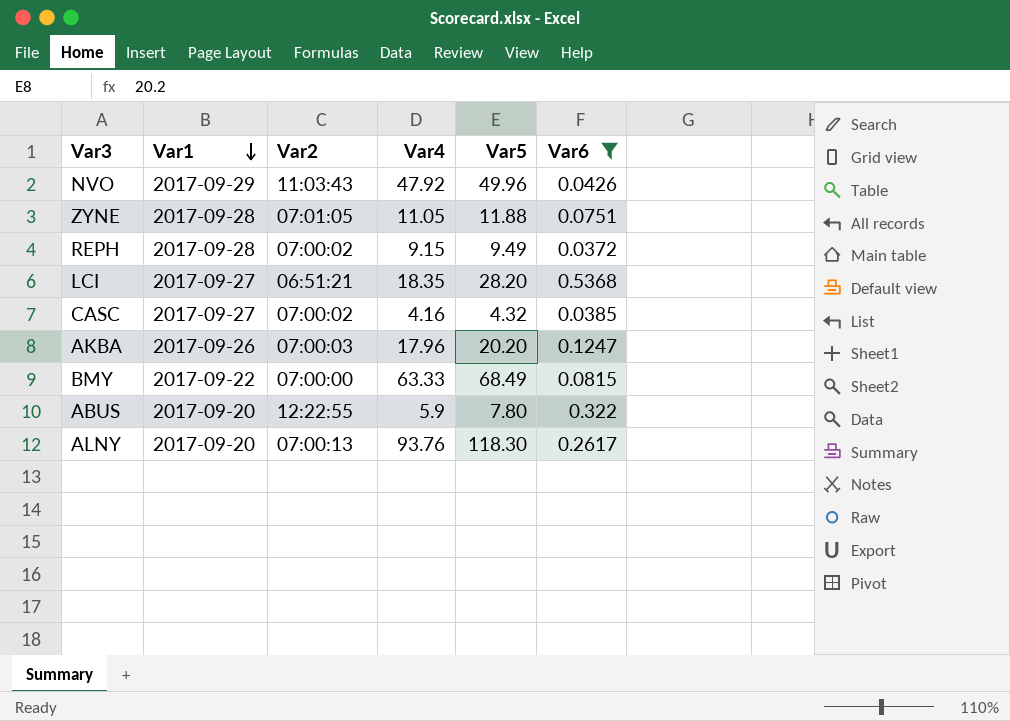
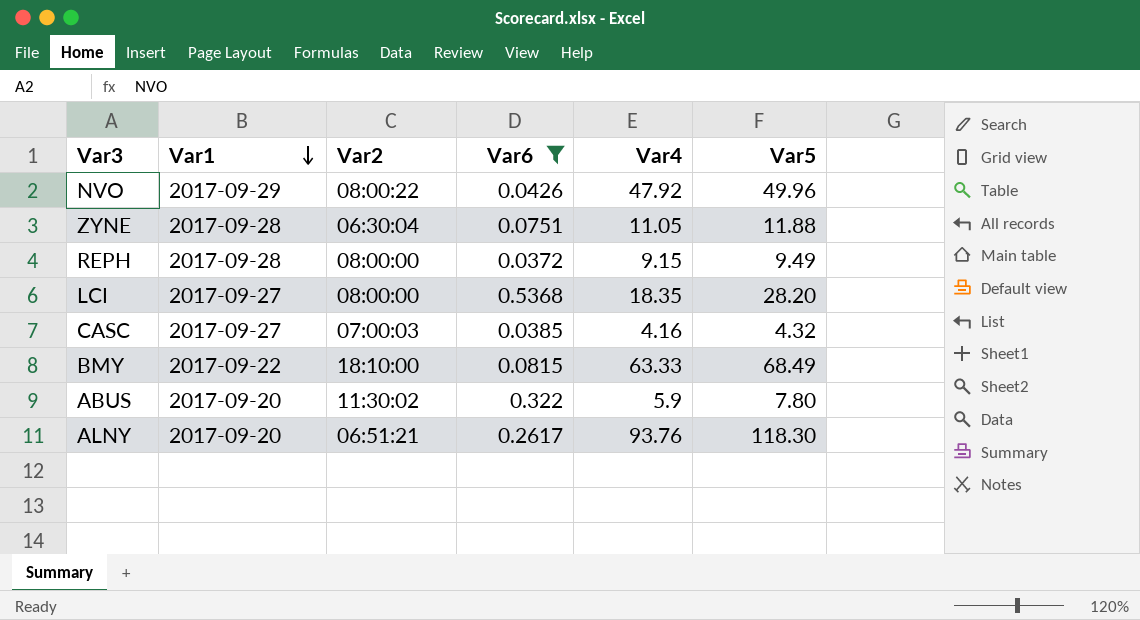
column Var6 | position: 6 -> 4
row AKBA: 2017-09-26 | 07:00:03 | 17.96 | 20.20 | 0.1247 -> none
NVO | Var2: 11:03:43 -> 08:00:22
ZYNE | Var2: 07:01:05 -> 06:30:04
REPH | Var2: 07:00:02 -> 08:00:00
LCI | Var2: 06:51:21 -> 08:00:00
CASC | Var2: 07:00:02 -> 07:00:03
BMY | Var2: 07:00:00 -> 18:10:00
ABUS | Var2: 12:22:55 -> 11:30:02
ALNY | Var2: 07:00:13 -> 06:51:21

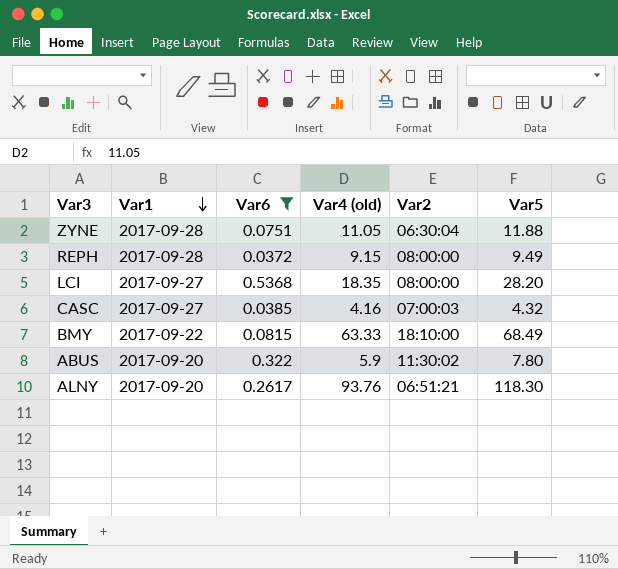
column name: Var4 -> Var4 (old)
column Var2 | position: 3 -> 5
row NVO: 2017-09-29 | 08:00:22 | 0.0426 | 47.92 | 49.96 -> none

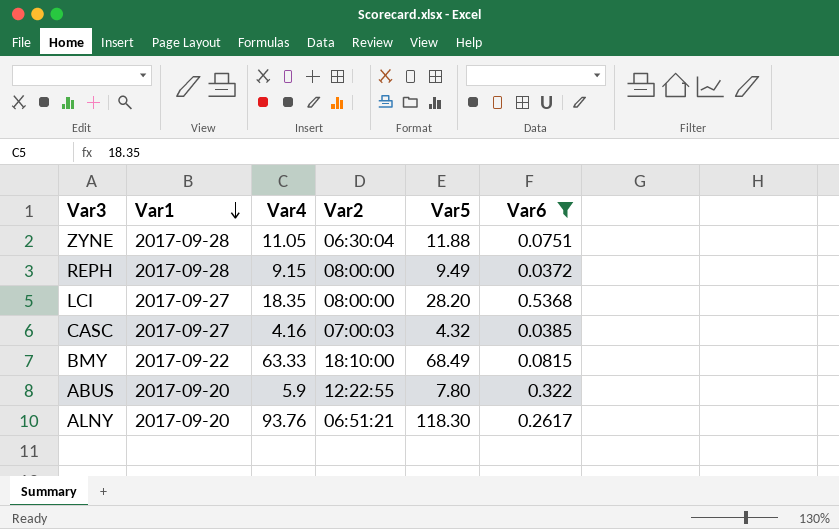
column name: Var4 (old) -> Var4
column Var6 | position: 3 -> 6
ABUS | Var2: 11:30:02 -> 12:22:55

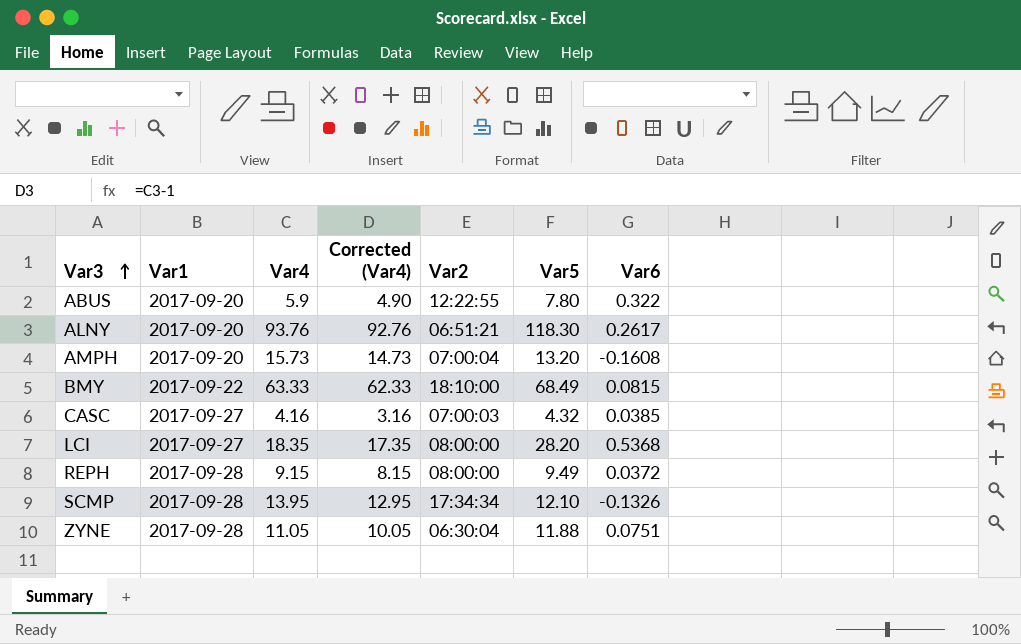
filter: Var6 >= 0.0372 -> none
row order: Var1 descending -> Var3 ascending
column Corrected (Var4) | formula: none -> [Var4] - 1

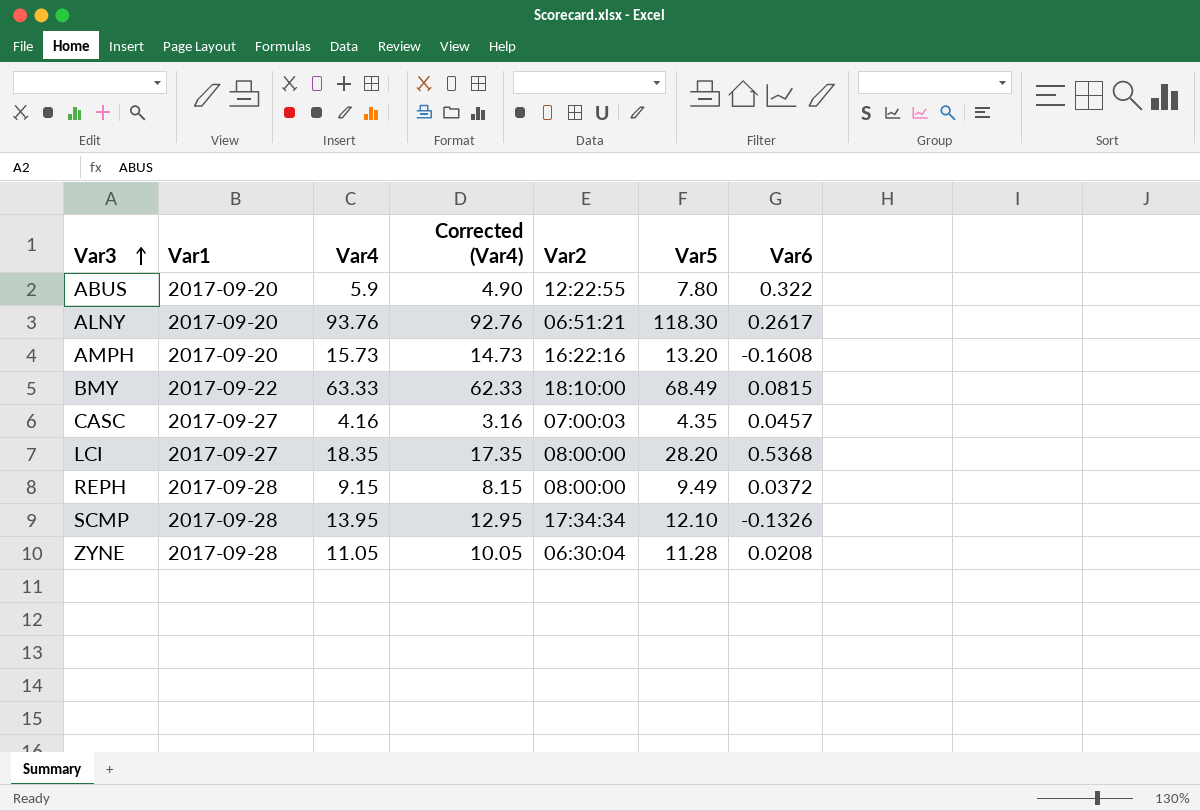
AMPH | Var2: 07:00:04 -> 16:22:16
CASC | Var5: 4.32 -> 4.35
CASC | Var6: 0.0385 -> 0.0457
ZYNE | Var5: 11.88 -> 11.28
ZYNE | Var6: 0.0751 -> 0.0208

